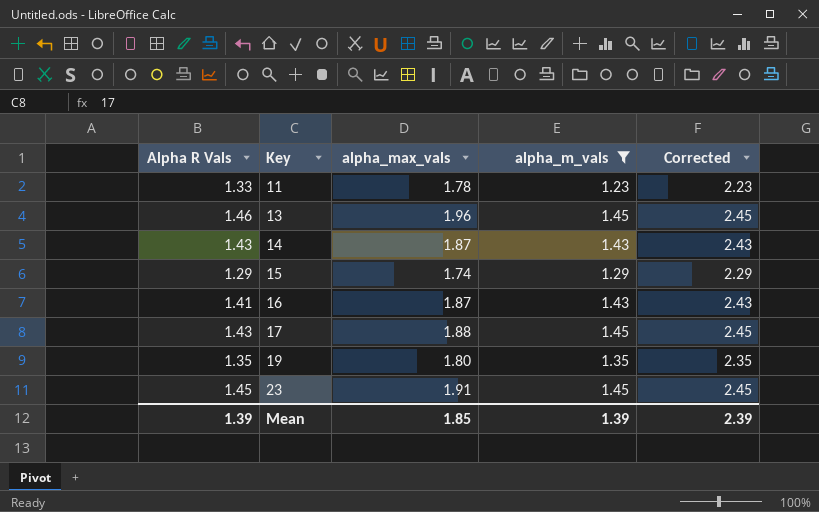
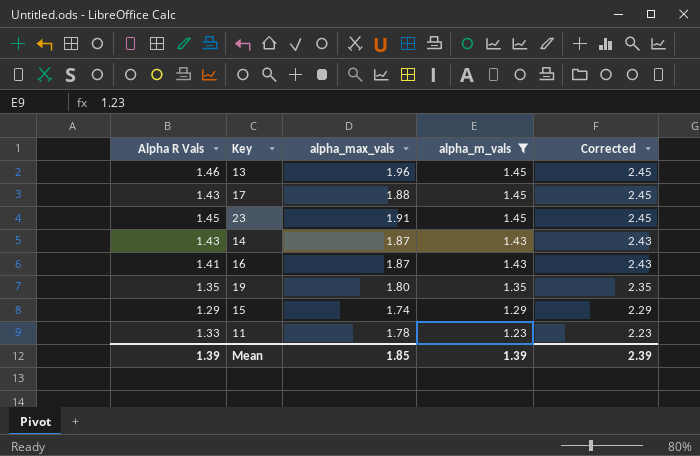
row order: Key ascending -> alpha_m_vals descending

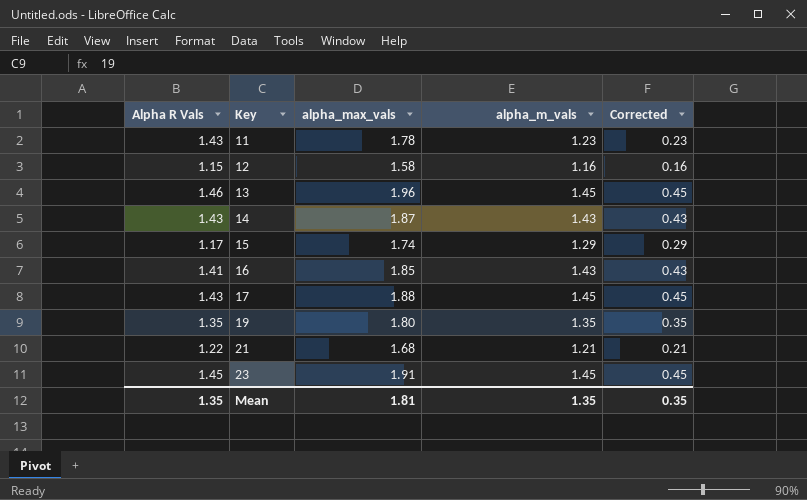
filter: alpha_m_vals >= 1.23 -> none
row order: alpha_m_vals descending -> Key ascending
column Corrected | formula: [alpha_m_vals] + 1 -> [alpha_m_vals] - 1
11 | Alpha R Vals: 1.33 -> 1.43
15 | Alpha R Vals: 1.29 -> 1.17
16 | alpha_max_vals: 1.87 -> 1.85
Mean | Alpha R Vals: 1.39 -> 1.35
Mean | alpha_max_vals: 1.85 -> 1.81
Mean | alpha_m_vals: 1.39 -> 1.35
Mean | Corrected: 2.39 -> 0.35

